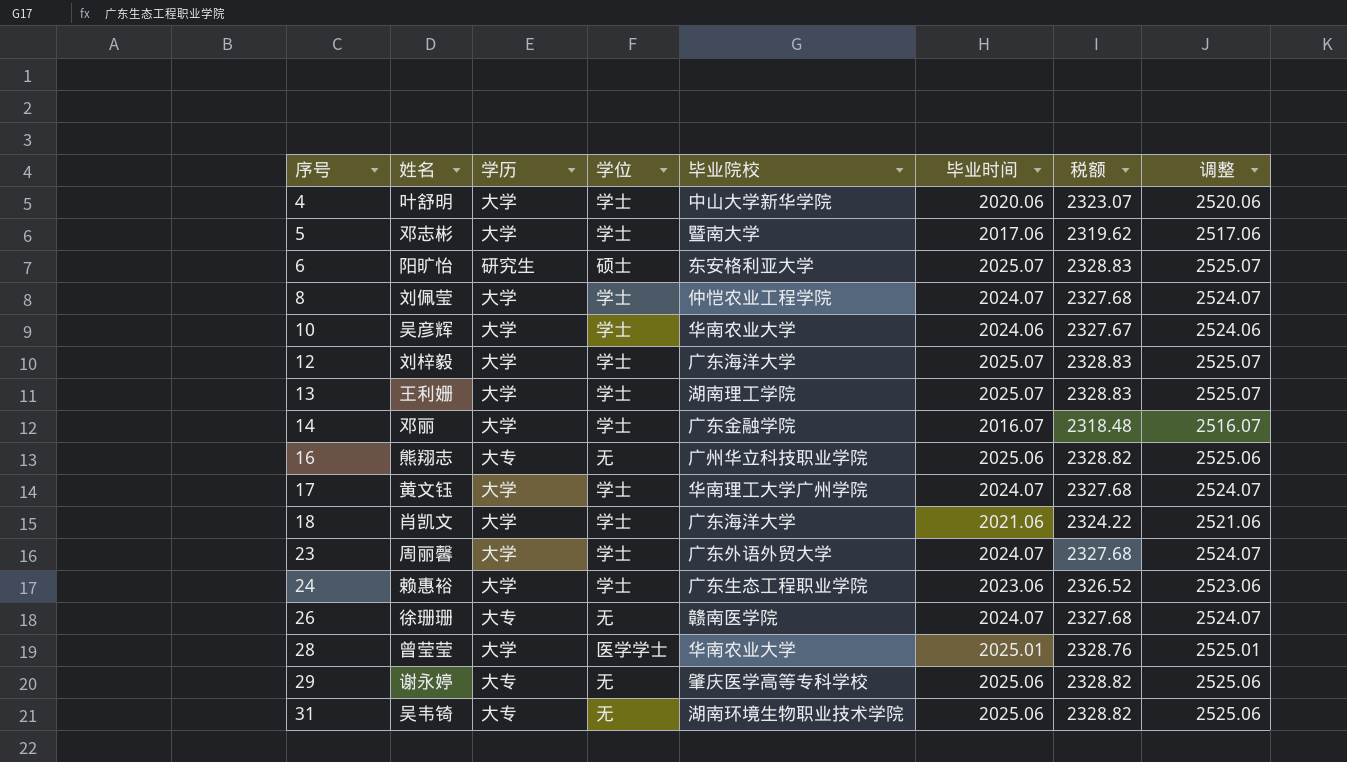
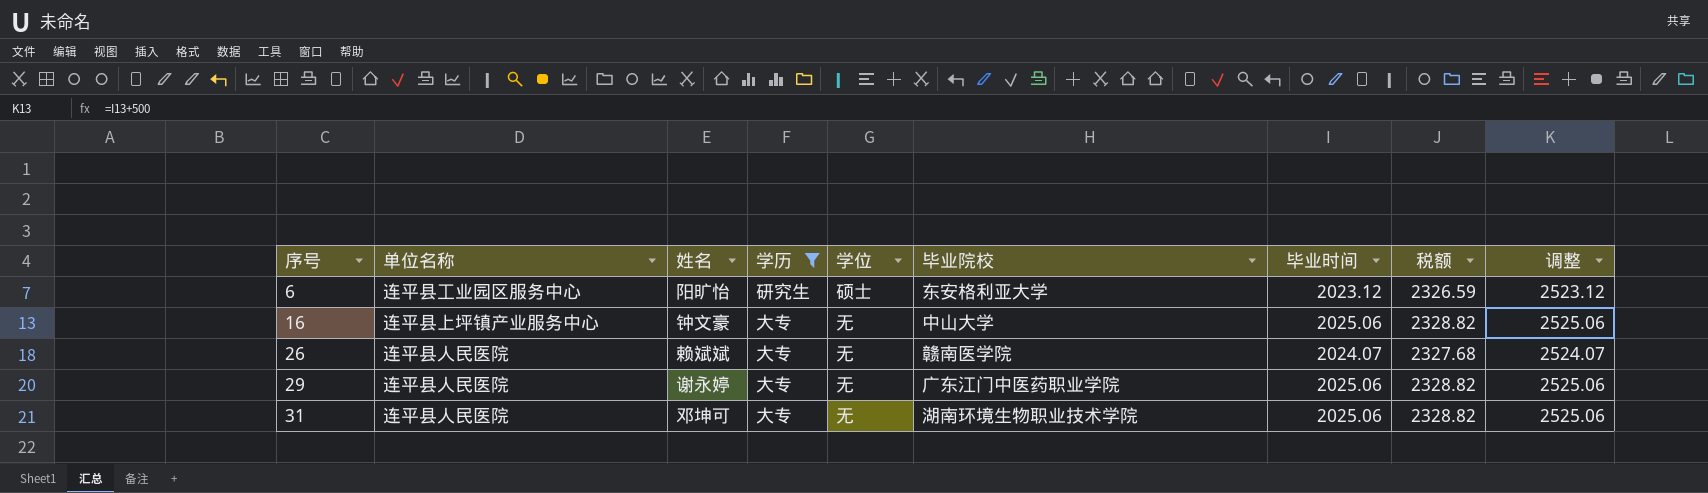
filter: none -> 学历 != 大学
column 单位名称 | position: none -> 2
6 | 毕业时间: 2025.07 -> 2023.12
6 | 税额: 2328.83 -> 2326.59
6 | 调整: 2525.07 -> 2523.12
16 | 姓名: 熊翔志 -> 钟文豪
16 | 毕业院校: 广州华立科技职业学院 -> 中山大学
26 | 姓名: 徐珊珊 -> 赖斌斌
29 | 毕业院校: 肇庆医学高等专科学校 -> 广东江门中医药职业学院
31 | 姓名: 吴韦锜 -> 邓坤可

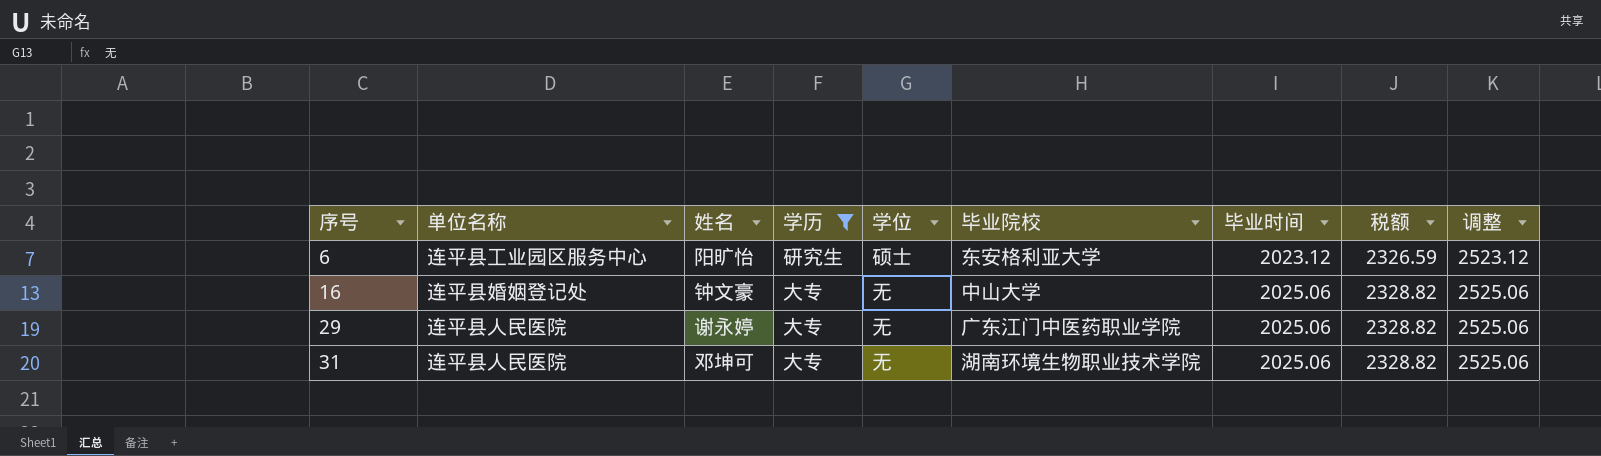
row 26: 连平县人民医院 | 赖斌斌 | 大专 | 无 | 赣南医学院 | 2024.07 | 2327.68 | 2524.07 -> none
16 | 单位名称: 连平县上坪镇产业服务中心 -> 连平县婚姻登记处

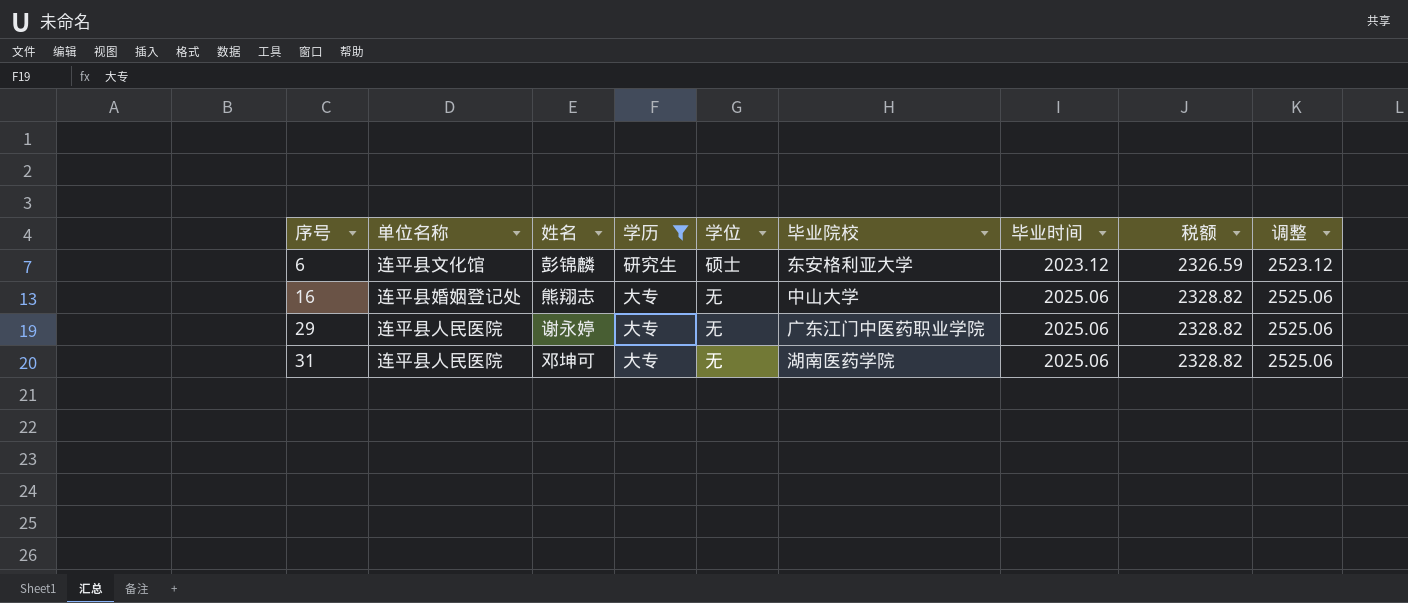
6 | 单位名称: 连平县工业园区服务中心 -> 连平县文化馆
6 | 姓名: 阳旷怡 -> 彭锦麟
16 | 姓名: 钟文豪 -> 熊翔志
31 | 毕业院校: 湖南环境生物职业技术学院 -> 湖南医药学院

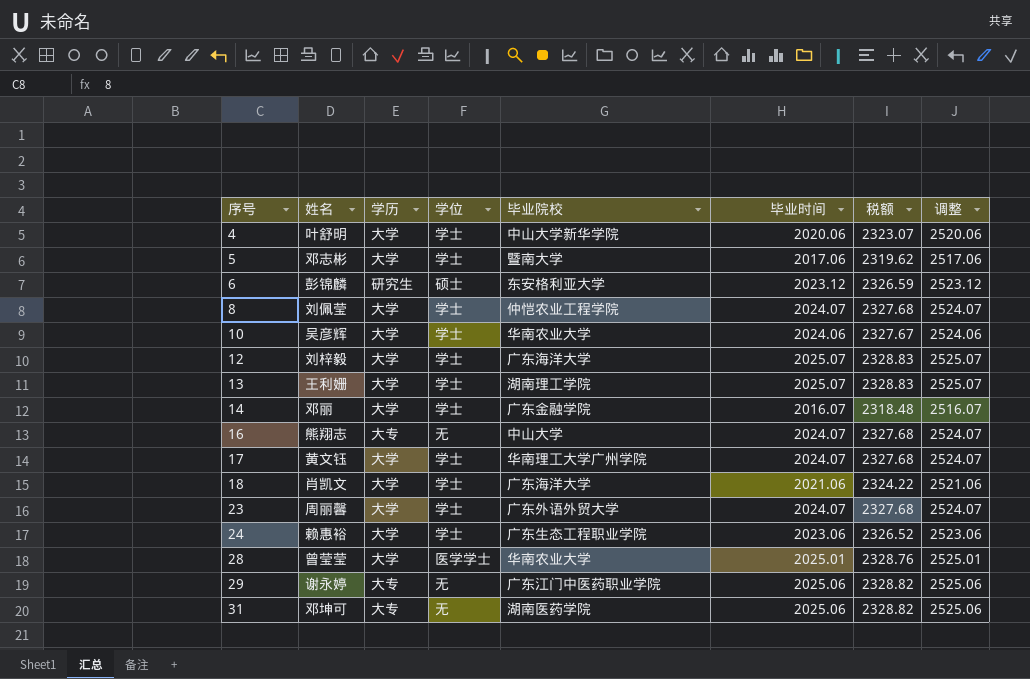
filter: 学历 != 大学 -> none
column 单位名称 | position: 2 -> none
16 | 毕业时间: 2025.06 -> 2024.07
16 | 税额: 2328.82 -> 2327.68
16 | 调整: 2525.06 -> 2524.07

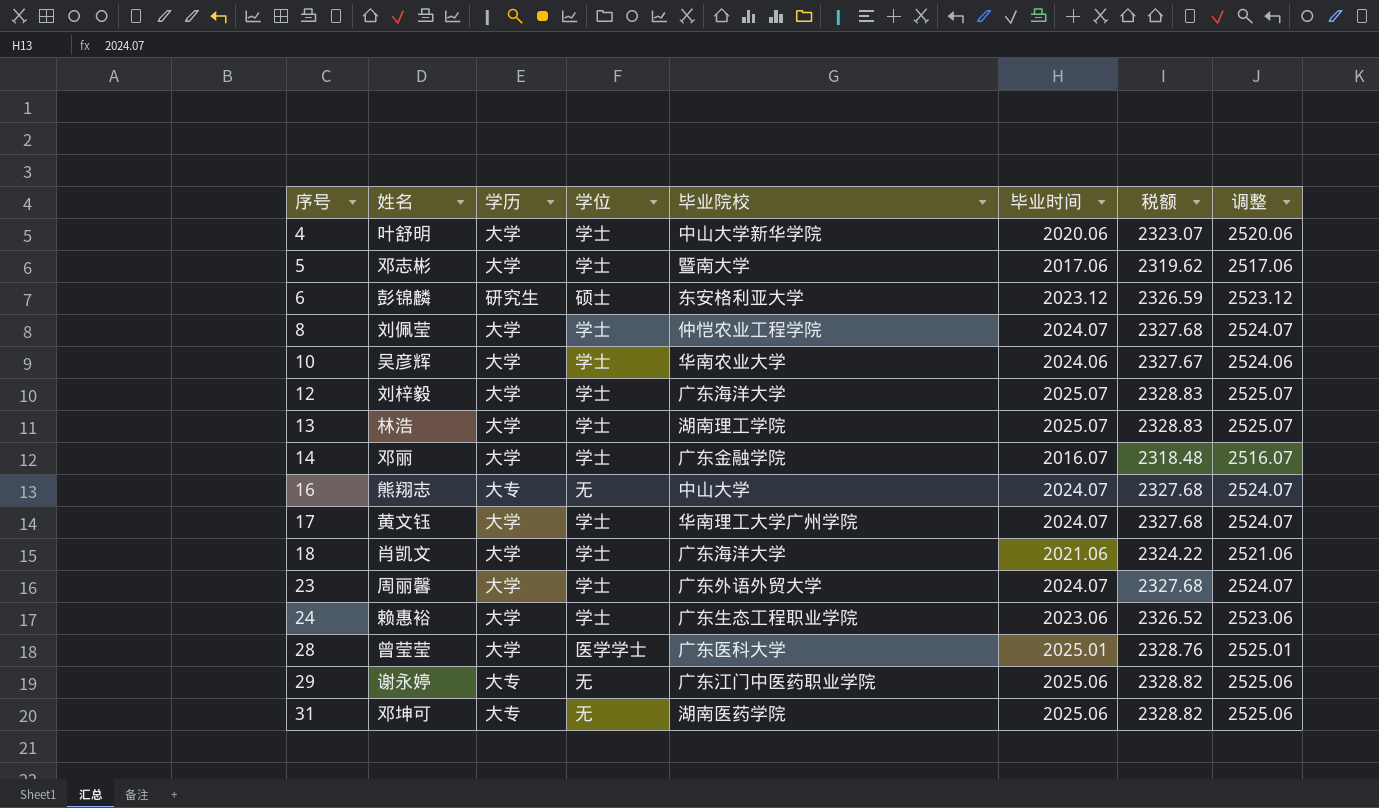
13 | 姓名: 王利姗 -> 林浩
28 | 毕业院校: 华南农业大学 -> 广东医科大学

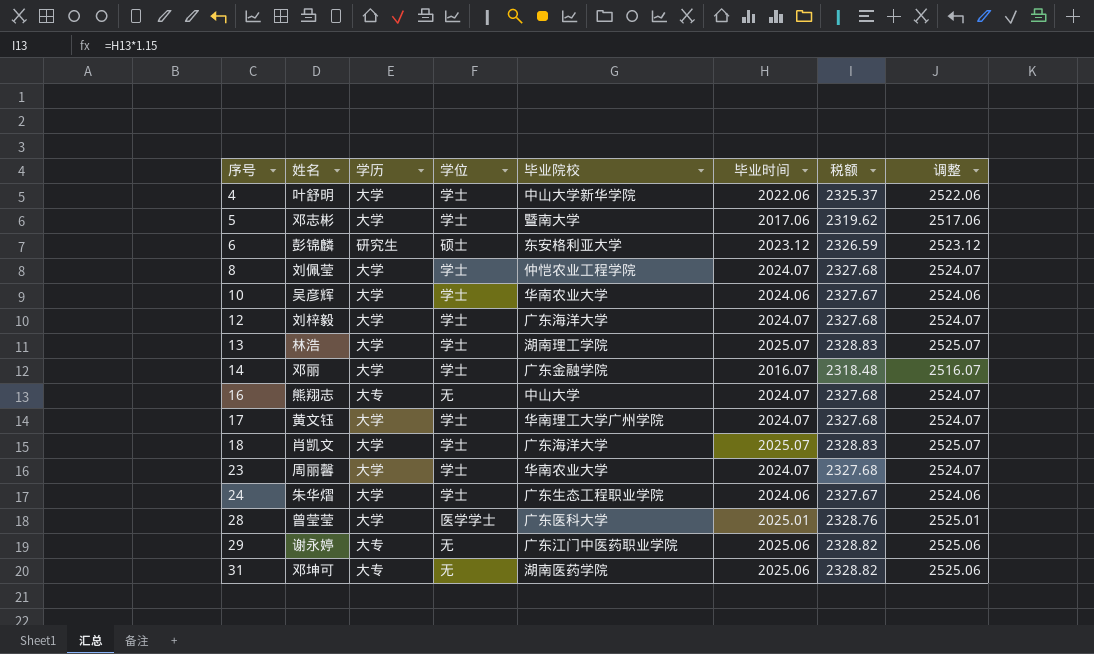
4 | 毕业时间: 2020.06 -> 2022.06
4 | 税额: 2323.07 -> 2325.37
4 | 调整: 2520.06 -> 2522.06
12 | 毕业时间: 2025.07 -> 2024.07
12 | 税额: 2328.83 -> 2327.68
12 | 调整: 2525.07 -> 2524.07
18 | 毕业时间: 2021.06 -> 2025.07
18 | 税额: 2324.22 -> 2328.83
18 | 调整: 2521.06 -> 2525.07
23 | 毕业院校: 广东外语外贸大学 -> 华南农业大学
24 | 姓名: 赖惠裕 -> 朱华熠
24 | 毕业时间: 2023.06 -> 2024.06
24 | 税额: 2326.52 -> 2327.67
24 | 调整: 2523.06 -> 2524.06

